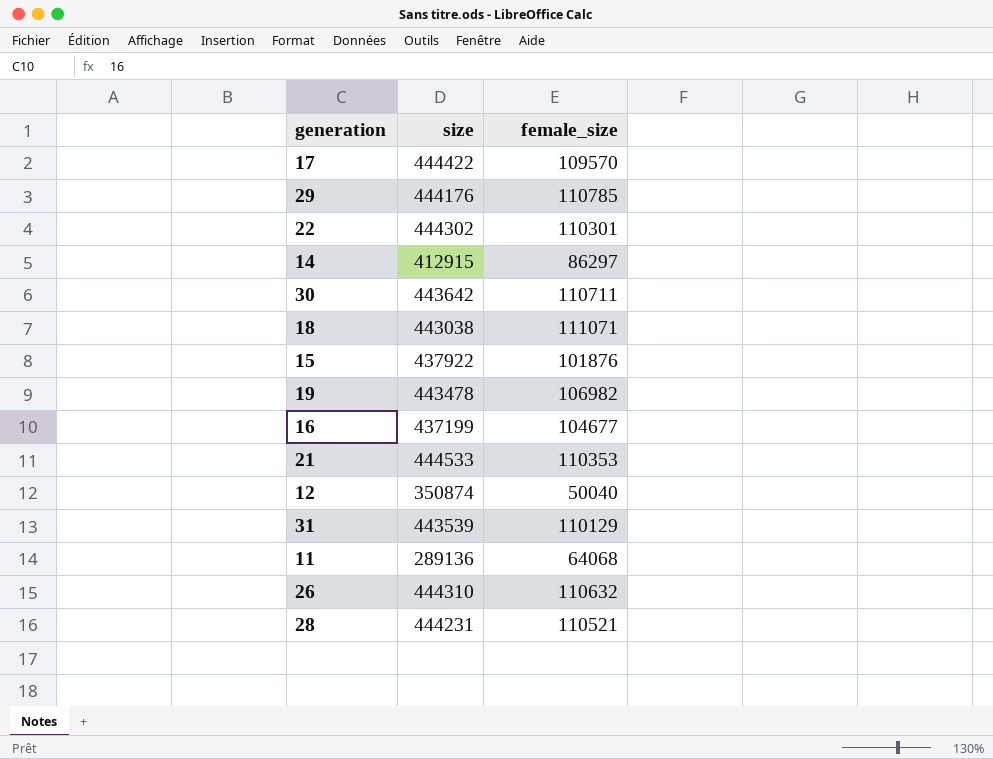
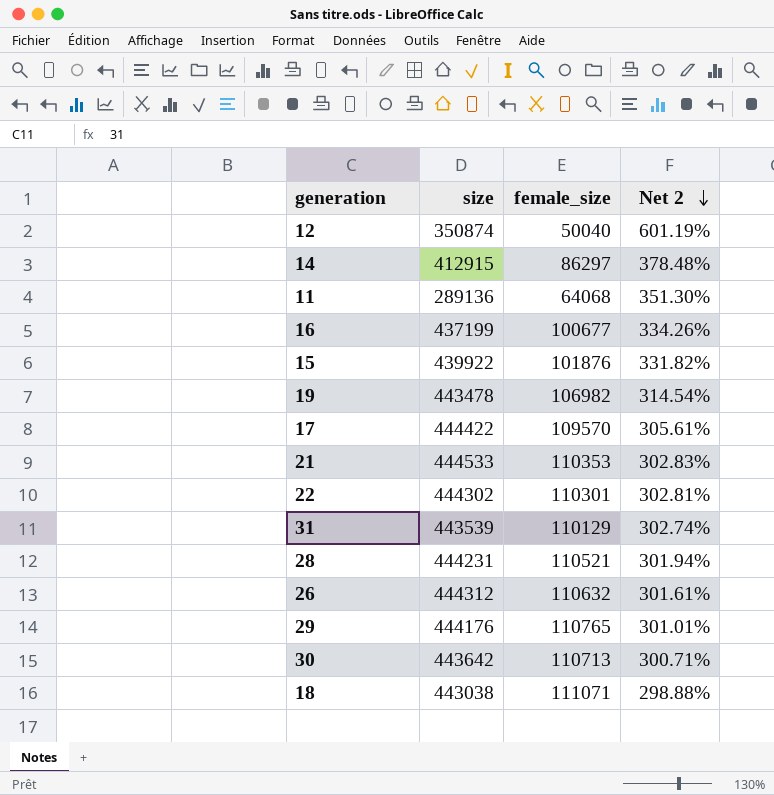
row order: none -> Net 2 descending
column Net 2 | formula: none -> ([size] - [female_size]) / [female_size]
16 | female_size: 104677 -> 100677
15 | size: 437922 -> 439922
26 | size: 444310 -> 444312
29 | female_size: 110785 -> 110765
30 | female_size: 110711 -> 110713

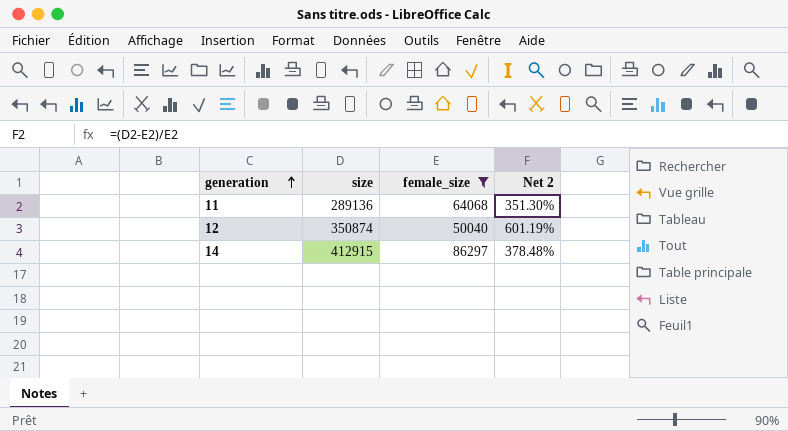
filter: none -> female_size <= 86297
row order: Net 2 descending -> generation ascending

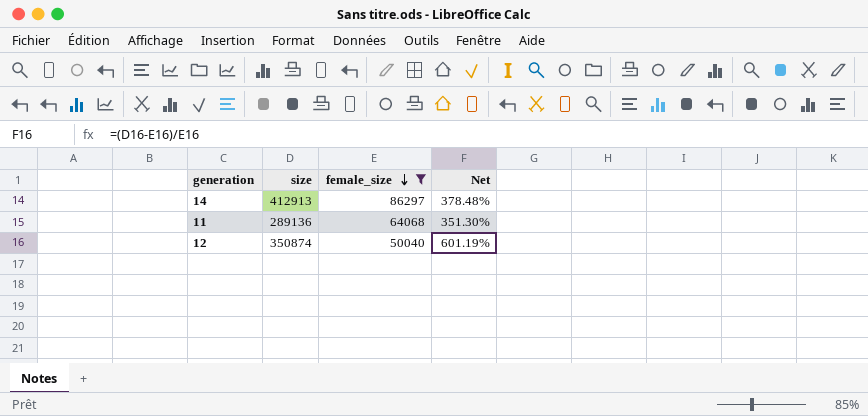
row order: generation ascending -> female_size descending
column name: Net 2 -> Net
14 | size: 412915 -> 412913

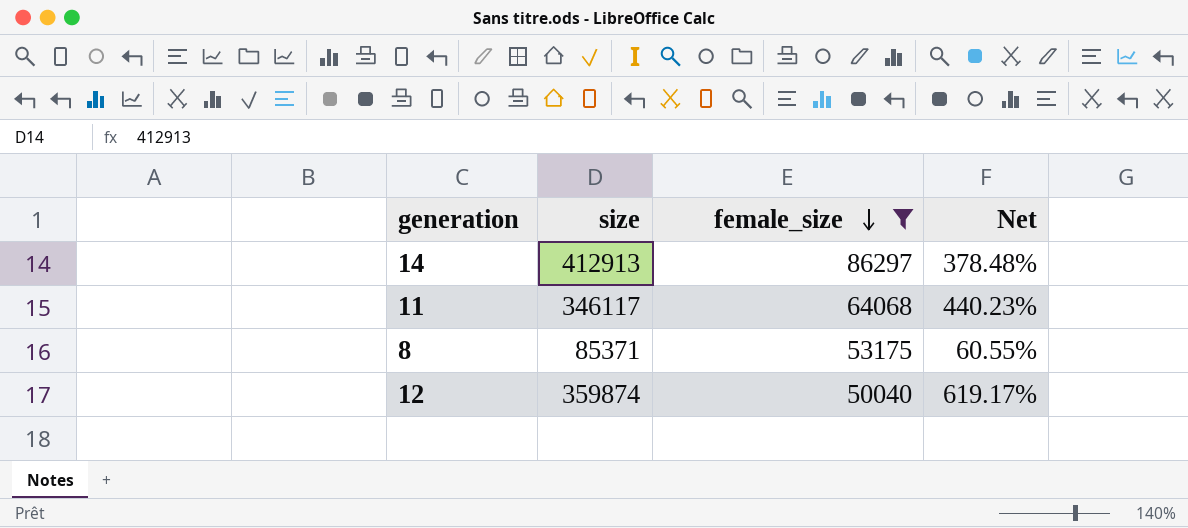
11 | size: 289136 -> 346117
11 | Net: 351.30% -> 440.23%
row 8: none -> 85371 | 53175 | 60.55%
12 | size: 350874 -> 359874
12 | Net: 601.19% -> 619.17%

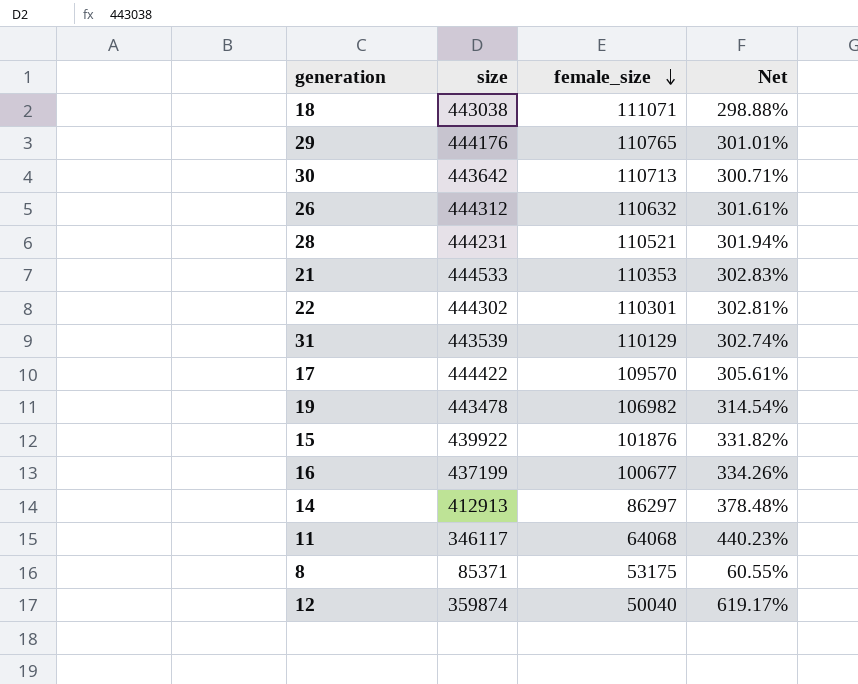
filter: female_size <= 86297 -> none

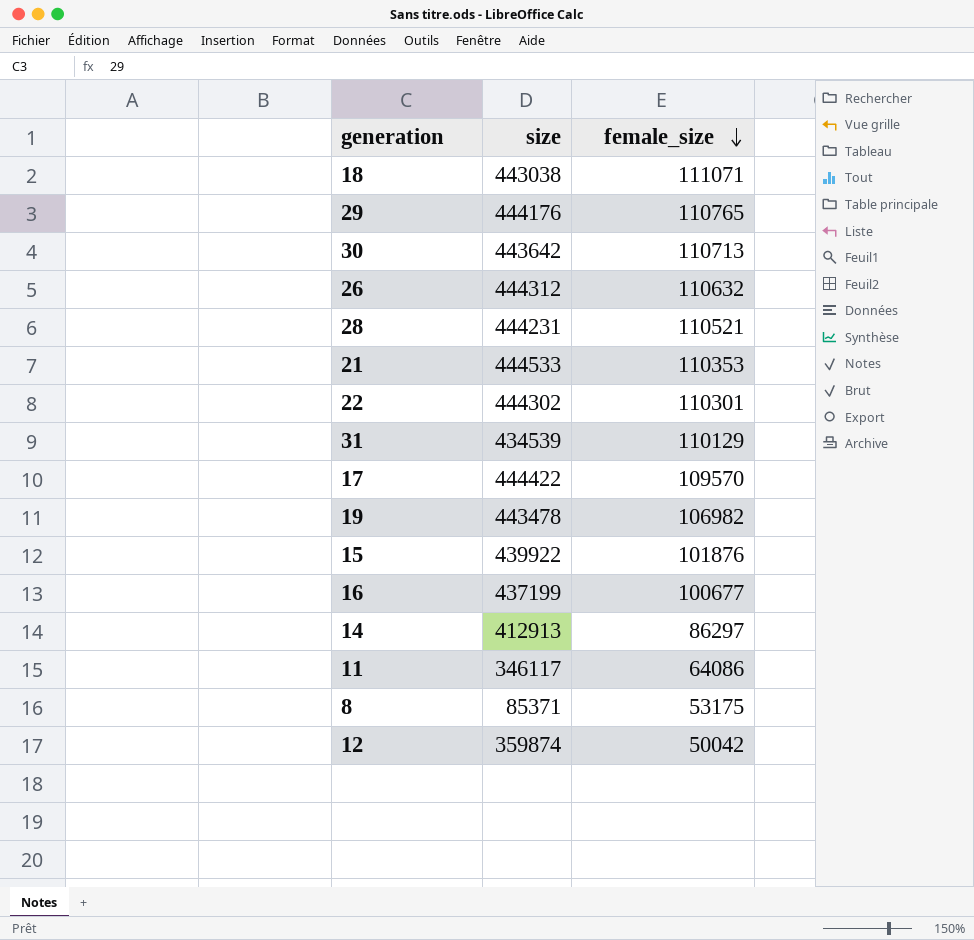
column Net | formula: ([size] - [female_size]) / [female_size] -> none
31 | size: 443539 -> 434539
11 | female_size: 64068 -> 64086
12 | female_size: 50040 -> 50042

